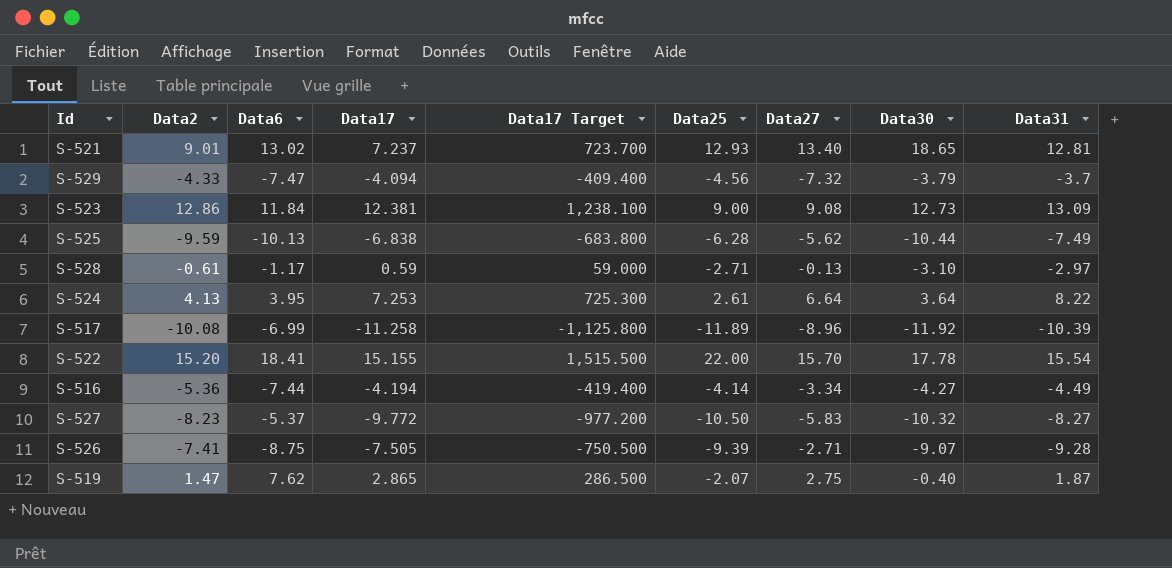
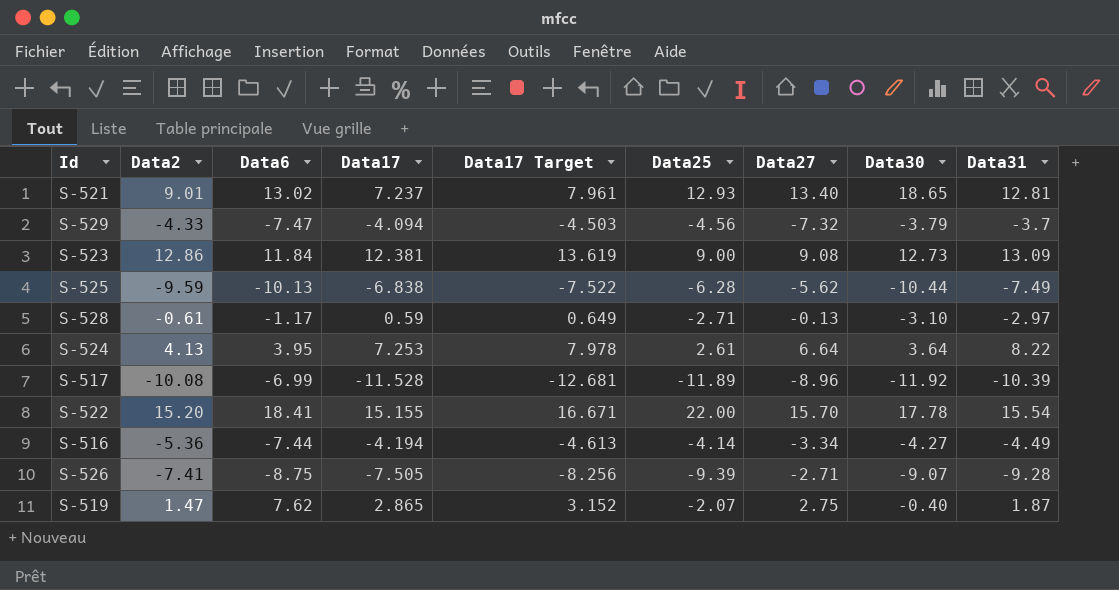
column Data17 Target | formula: [Data17] * 100 -> [Data17] * 1.1
row S-527: -8.23 | -5.37 | -9.772 | -977.200 | -10.50 | -5.83 | -10.32 | -8.27 -> none
S-517 | Data17: -11.258 -> -11.528

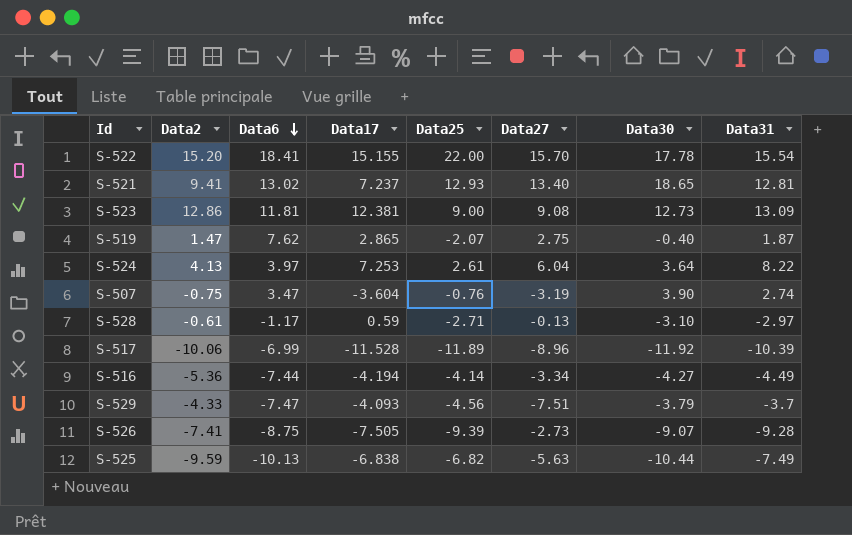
row order: none -> Data6 descending
column Data17 Target | formula: [Data17] * 1.1 -> none
S-521 | Data2: 9.01 -> 9.41
S-523 | Data6: 11.84 -> 11.81
S-524 | Data6: 3.95 -> 3.97
S-524 | Data27: 6.64 -> 6.04
row S-507: none -> -0.75 | 3.47 | -3.604 | -0.76 | -3.19 | 3.90 | 2.74
S-517 | Data2: -10.08 -> -10.06
S-529 | Data17: -4.094 -> -4.093
S-529 | Data27: -7.32 -> -7.51
S-526 | Data27: -2.71 -> -2.73
S-525 | Data25: -6.28 -> -6.82
S-525 | Data27: -5.62 -> -5.63

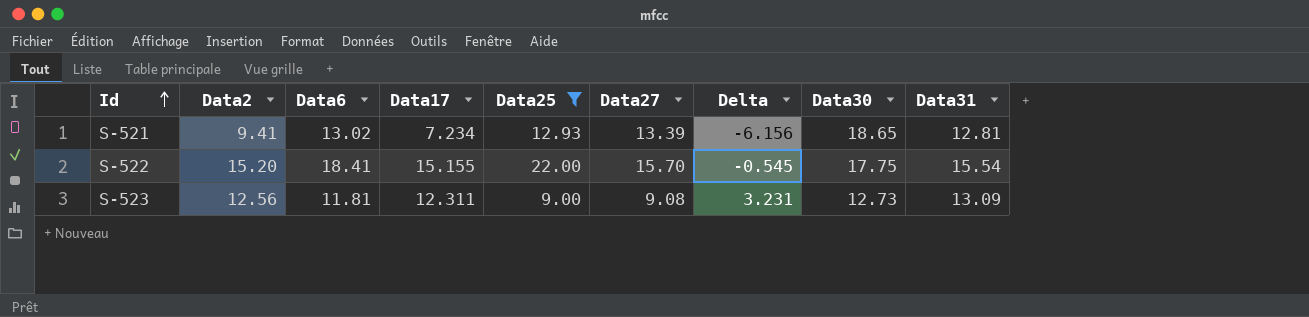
filter: none -> Data25 >= 9.00
row order: Data6 descending -> Id ascending
column Delta | formula: none -> [Data17] - [Data27]
S-521 | Data17: 7.237 -> 7.234
S-521 | Data27: 13.40 -> 13.39
S-522 | Data30: 17.78 -> 17.75
S-523 | Data2: 12.86 -> 12.56
S-523 | Data17: 12.381 -> 12.311

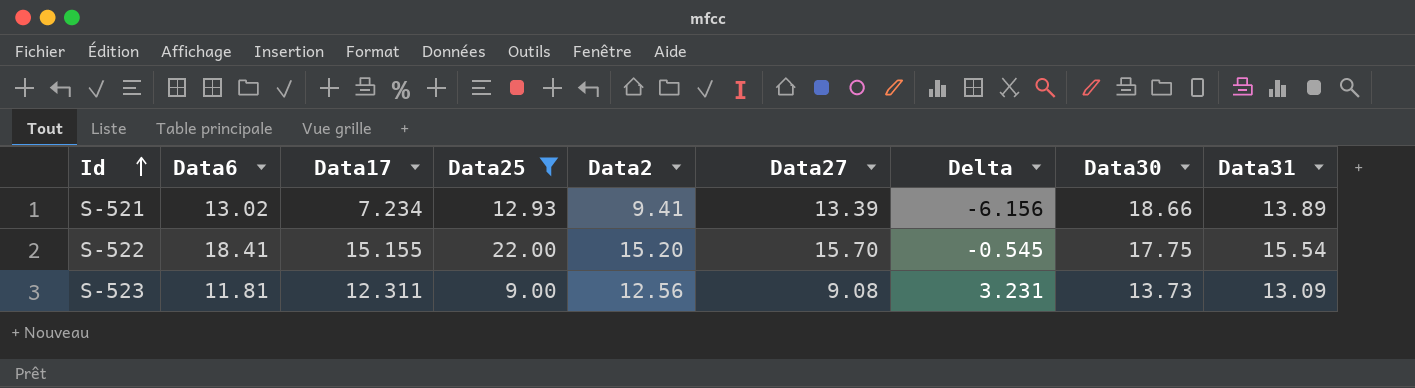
column Data2 | position: 2 -> 5
S-521 | Data30: 18.65 -> 18.66
S-521 | Data31: 12.81 -> 13.89
S-523 | Data30: 12.73 -> 13.73

